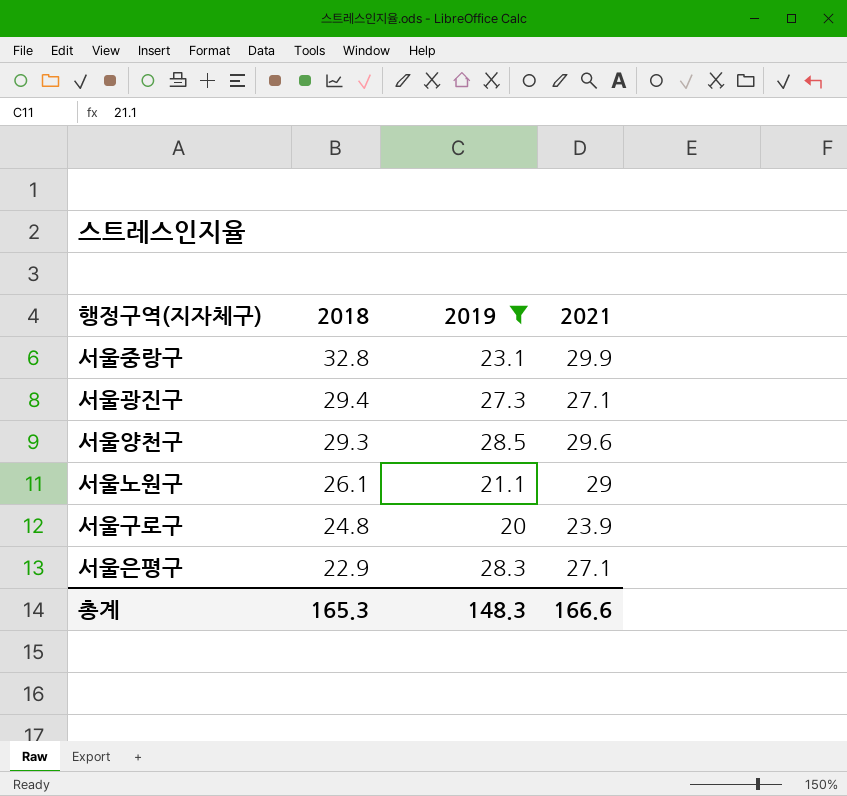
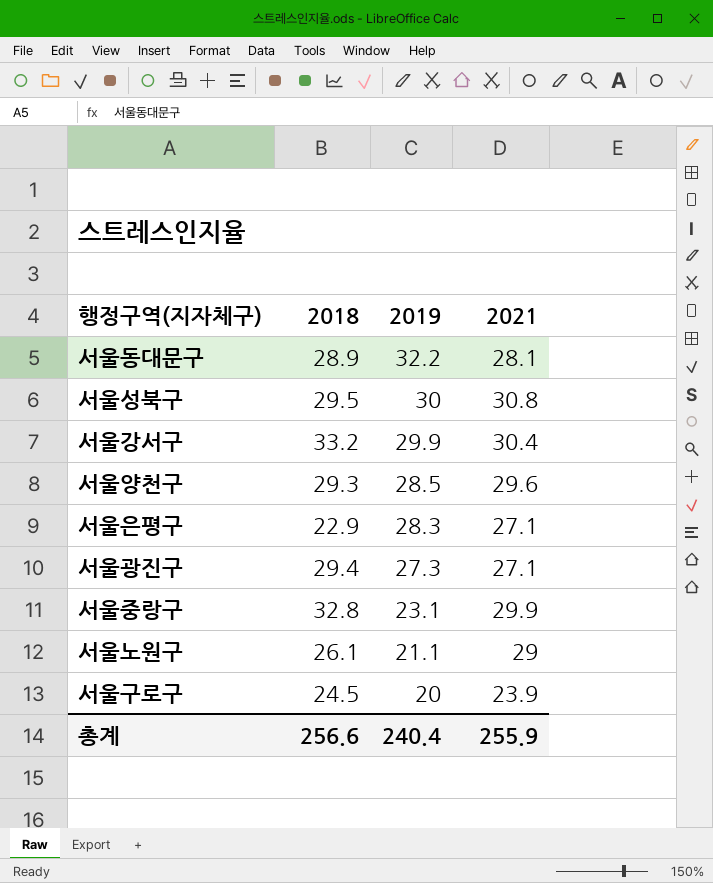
filter: 2019 <= 28.5 -> none
row order: 2018 descending -> 2019 descending
서울구로구 | 2018: 24.8 -> 24.5
총계 | 2018: 165.3 -> 256.6
총계 | 2019: 148.3 -> 240.4
총계 | 2021: 166.6 -> 255.9

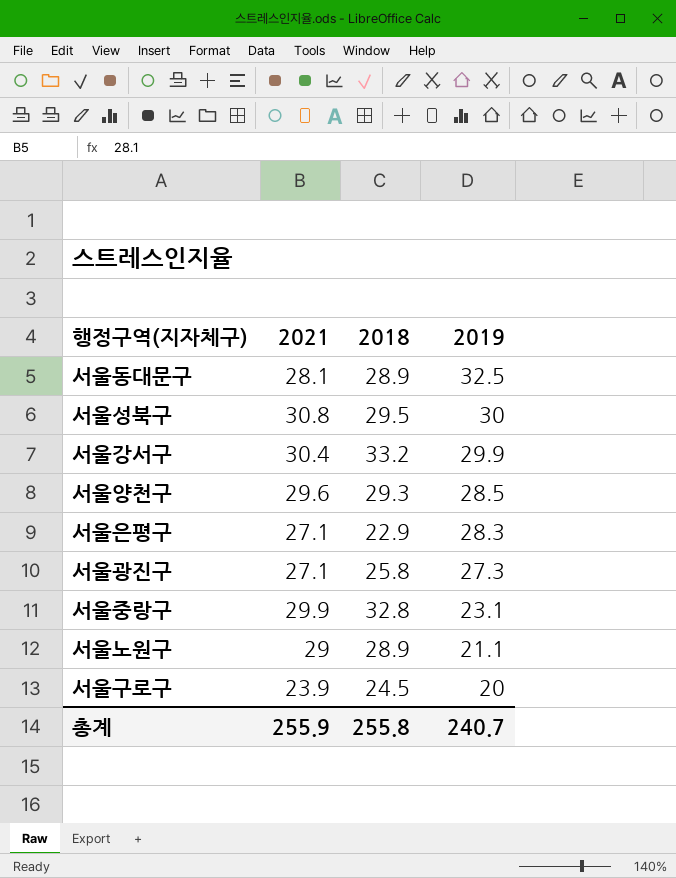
column 2021 | position: 4 -> 2
서울동대문구 | 2019: 32.2 -> 32.5
서울광진구 | 2018: 29.4 -> 25.8
서울노원구 | 2018: 26.1 -> 28.9
총계 | 2018: 256.6 -> 255.8
총계 | 2019: 240.4 -> 240.7

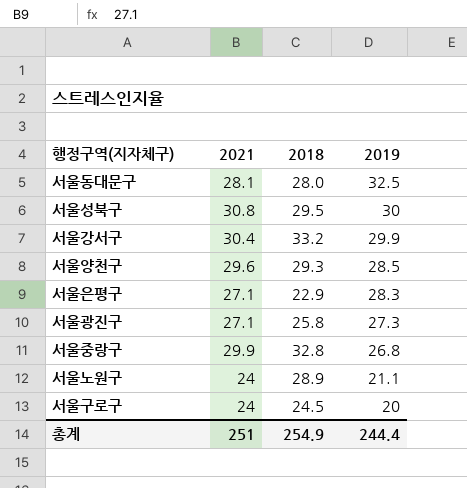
서울동대문구 | 2018: 28.9 -> 28.0
서울중랑구 | 2019: 23.1 -> 26.8
서울노원구 | 2021: 29 -> 24
서울구로구 | 2021: 23.9 -> 24
총계 | 2021: 255.9 -> 251
총계 | 2018: 255.8 -> 254.9
총계 | 2019: 240.7 -> 244.4

